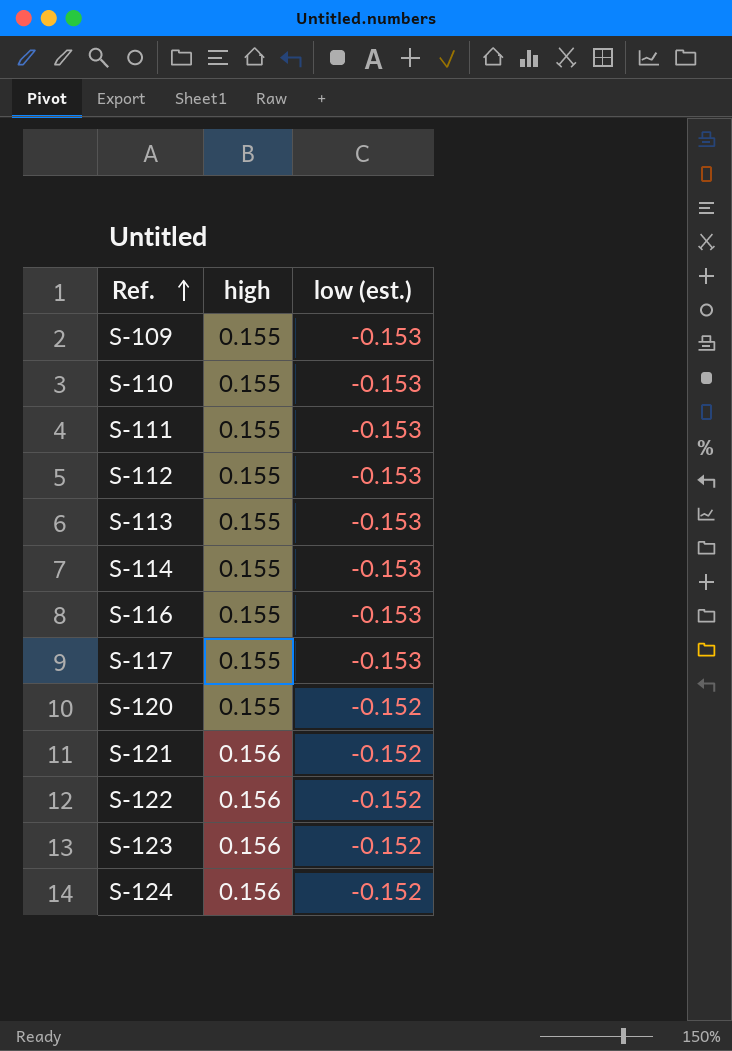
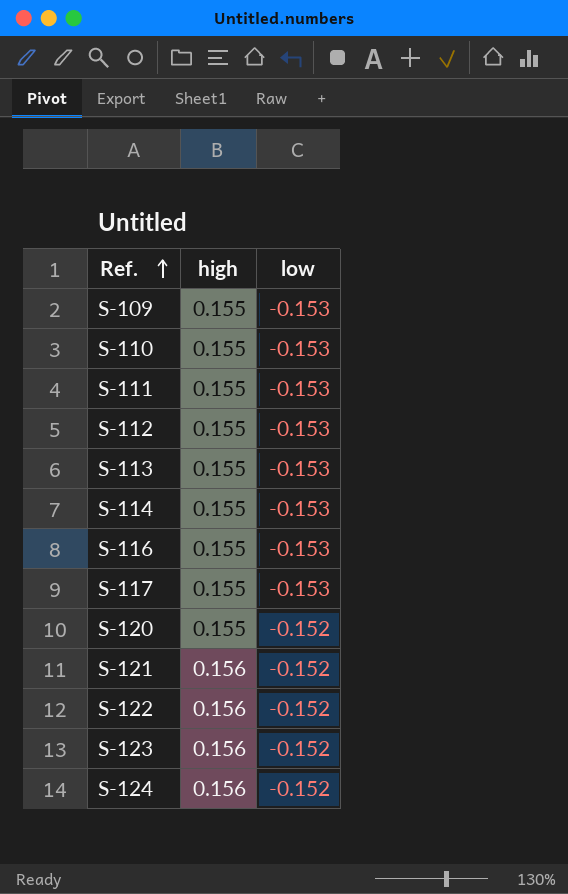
column name: low (est.) -> low

